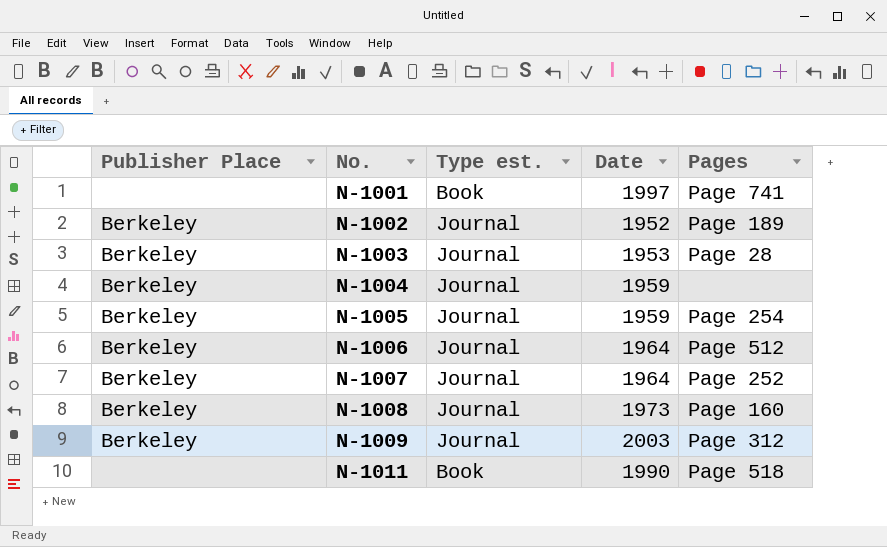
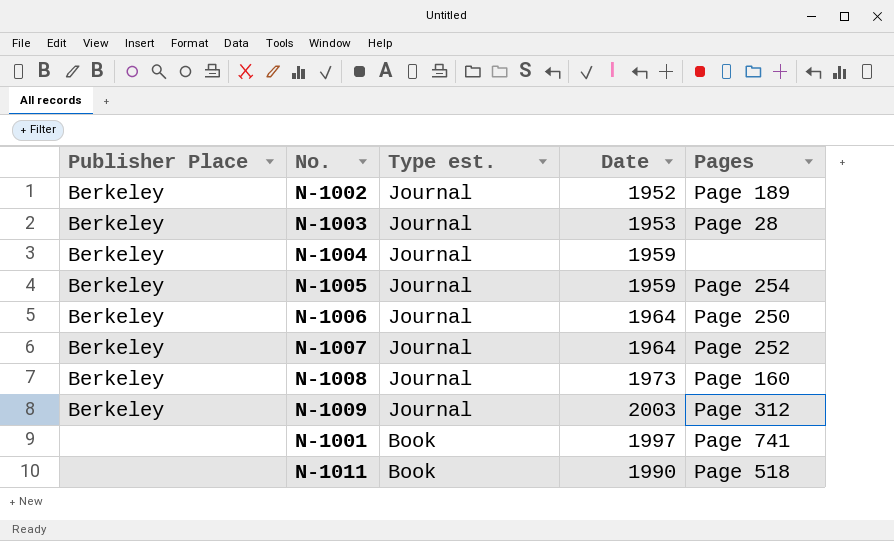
row order: No. ascending -> Type est. descending
N-1006 | Pages: Page 512 -> Page 250

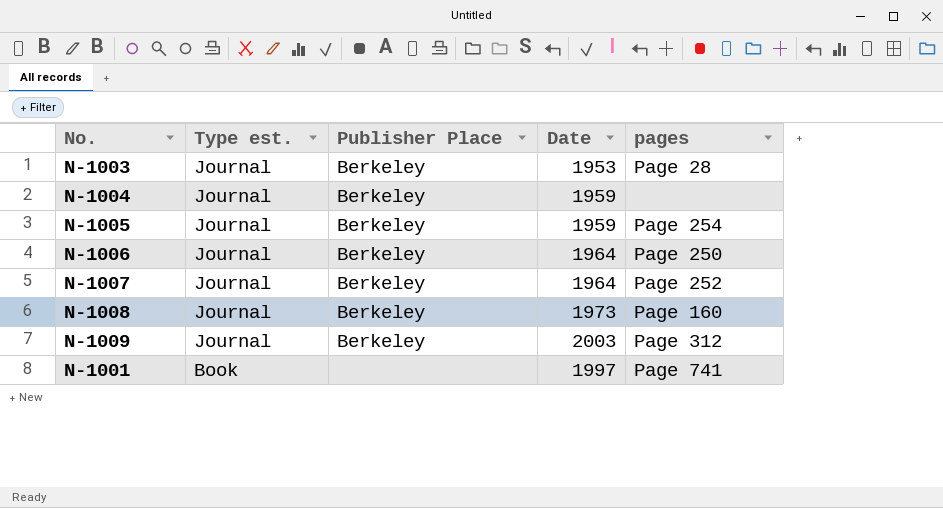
column Publisher Place | position: 1 -> 3
column name: Pages -> pages
row N-1002: Berkeley | Journal | 1952 | Page 189 -> none
row N-1011: none | Book | 1990 | Page 518 -> none

